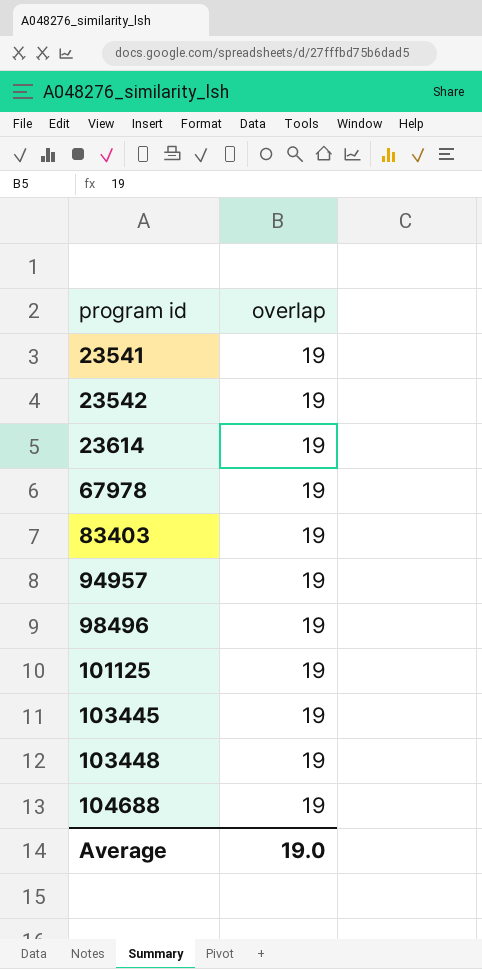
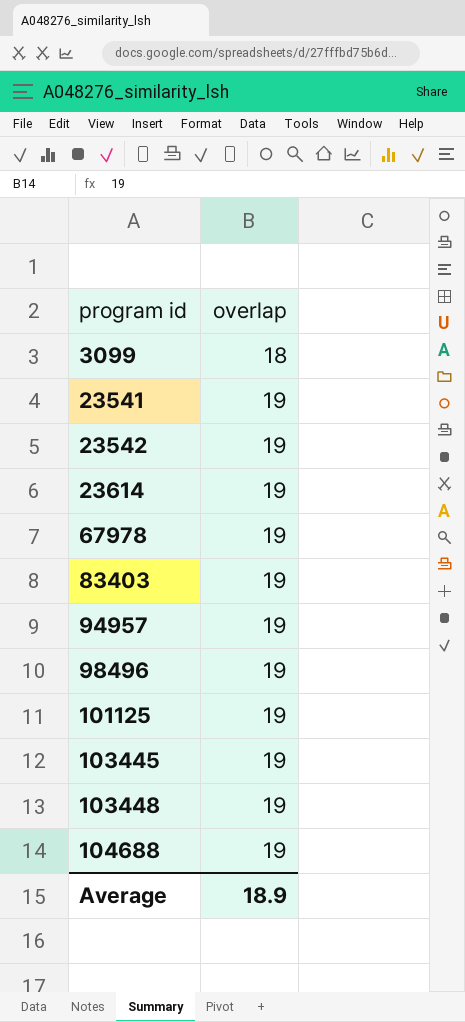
row 3099: none -> 18
Average | overlap: 19.0 -> 18.9

